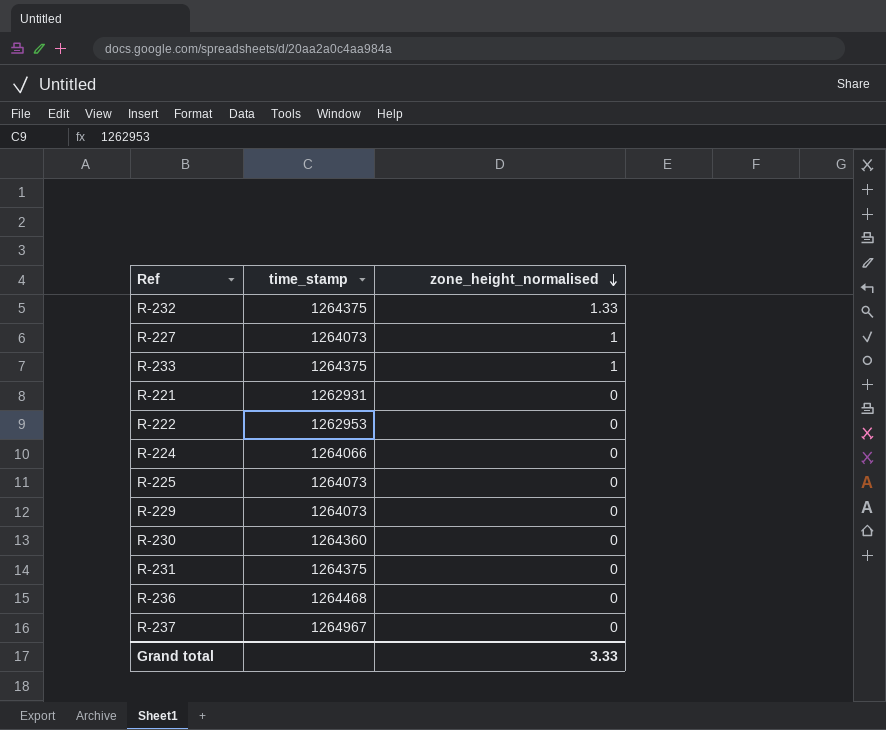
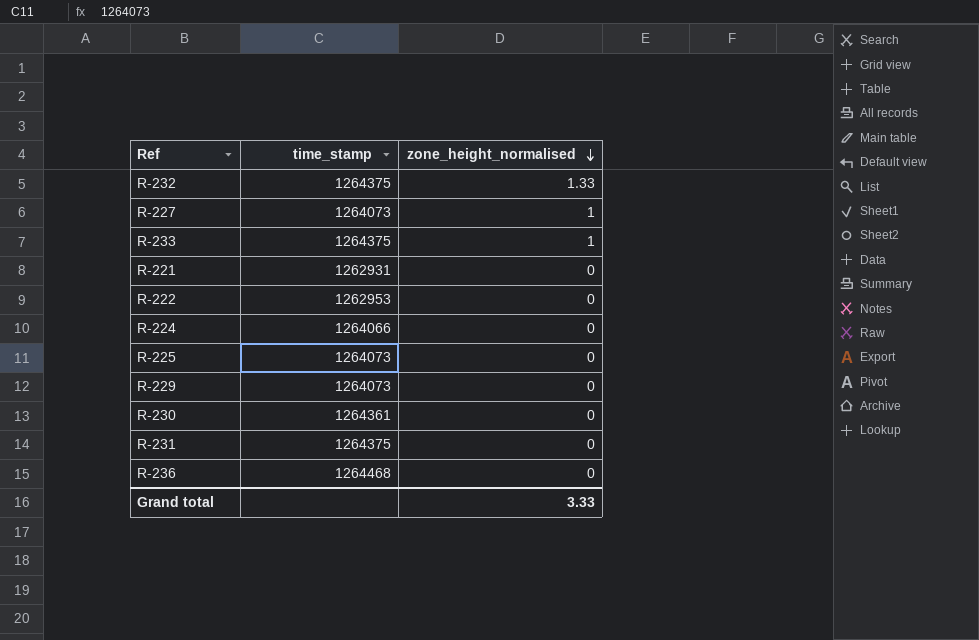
row R-237: 1264967 | 0 -> none
R-230 | time_stamp: 1264360 -> 1264361

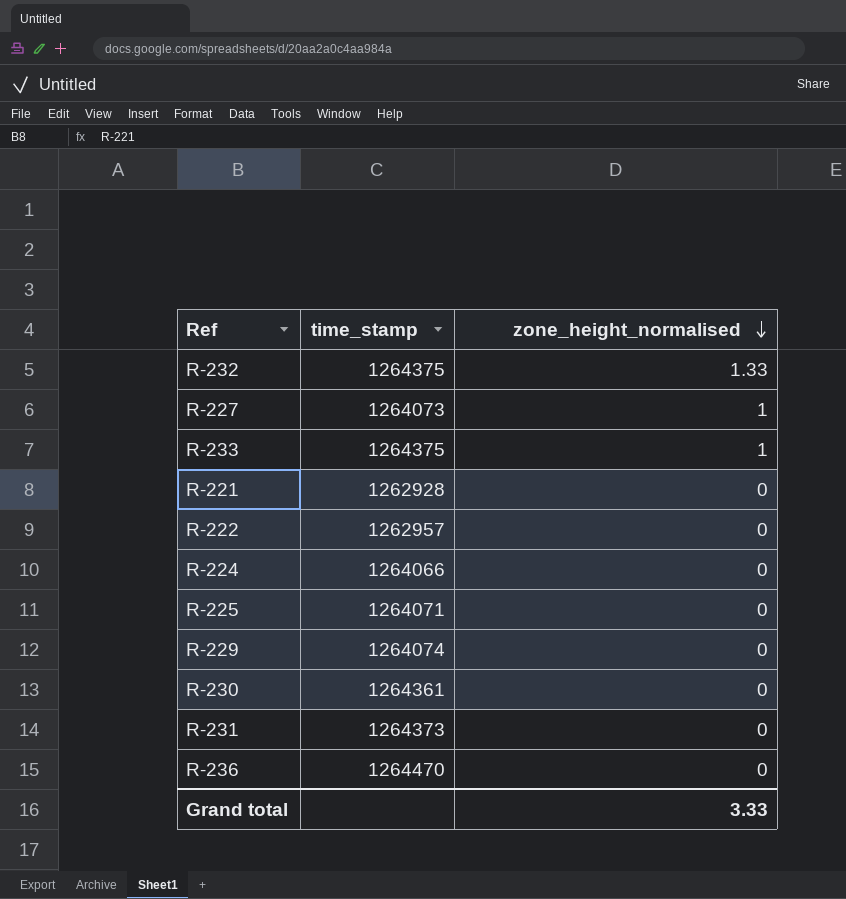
R-221 | time_stamp: 1262931 -> 1262928
R-222 | time_stamp: 1262953 -> 1262957
R-225 | time_stamp: 1264073 -> 1264071
R-229 | time_stamp: 1264073 -> 1264074
R-231 | time_stamp: 1264375 -> 1264373
R-236 | time_stamp: 1264468 -> 1264470

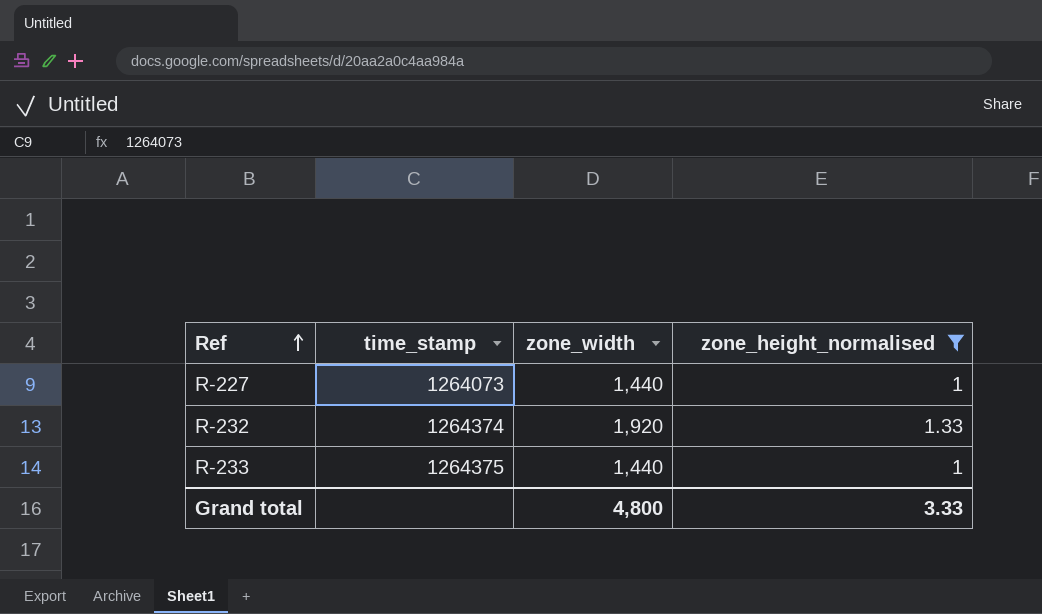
filter: none -> zone_height_normalised != 0
row order: zone_height_normalised descending -> Ref ascending
column zone_width | position: none -> 3
R-232 | time_stamp: 1264375 -> 1264374

